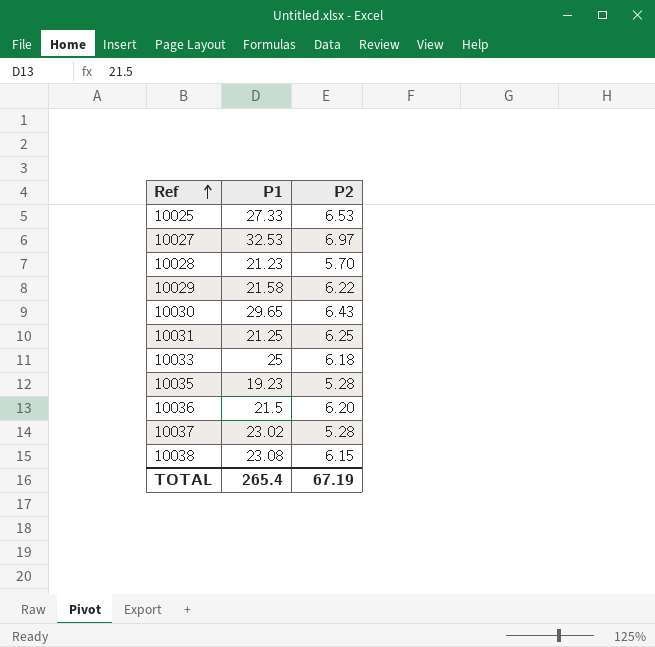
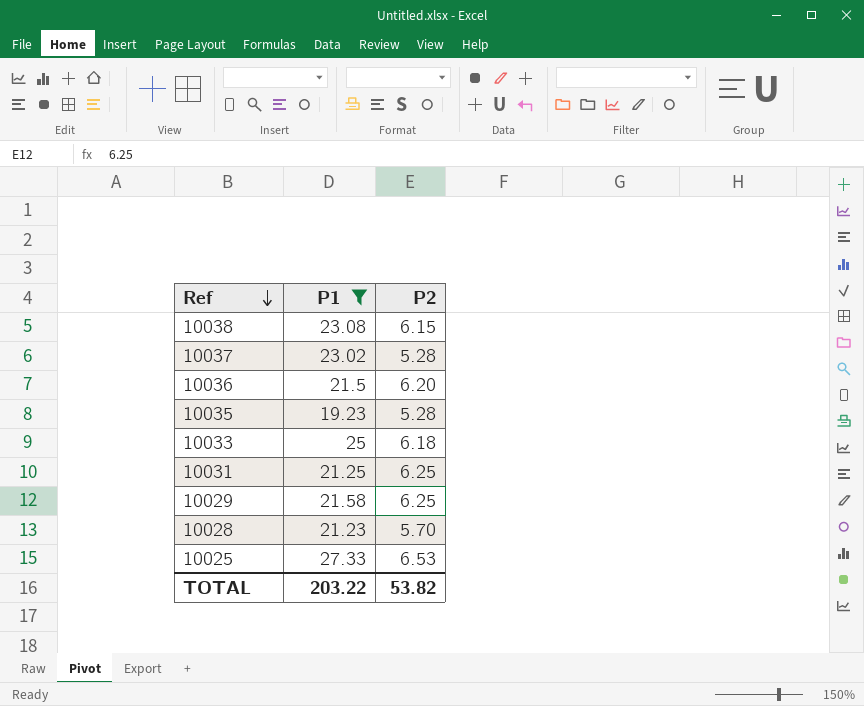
filter: none -> P1 <= 27.33
row order: Ref ascending -> Ref descending
10029 | P2: 6.22 -> 6.25
TOTAL | P1: 265.4 -> 203.22
TOTAL | P2: 67.19 -> 53.82

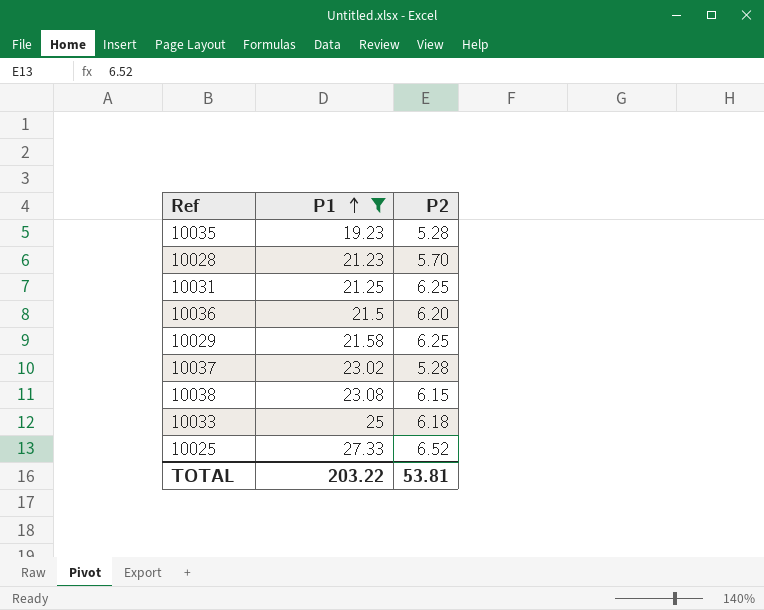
row order: Ref descending -> P1 ascending
10025 | P2: 6.53 -> 6.52
TOTAL | P2: 53.82 -> 53.81

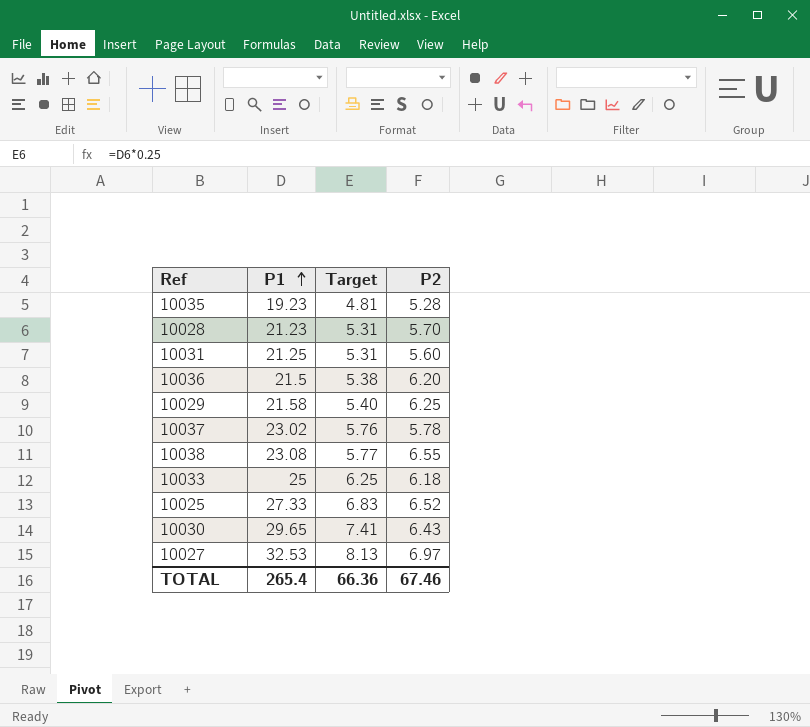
filter: P1 <= 27.33 -> none
column Target | formula: none -> [P1] * 0.25
10031 | P2: 6.25 -> 5.60
10037 | P2: 5.28 -> 5.78
10038 | P2: 6.15 -> 6.55
TOTAL | P1: 203.22 -> 265.4
TOTAL | P2: 53.81 -> 67.46

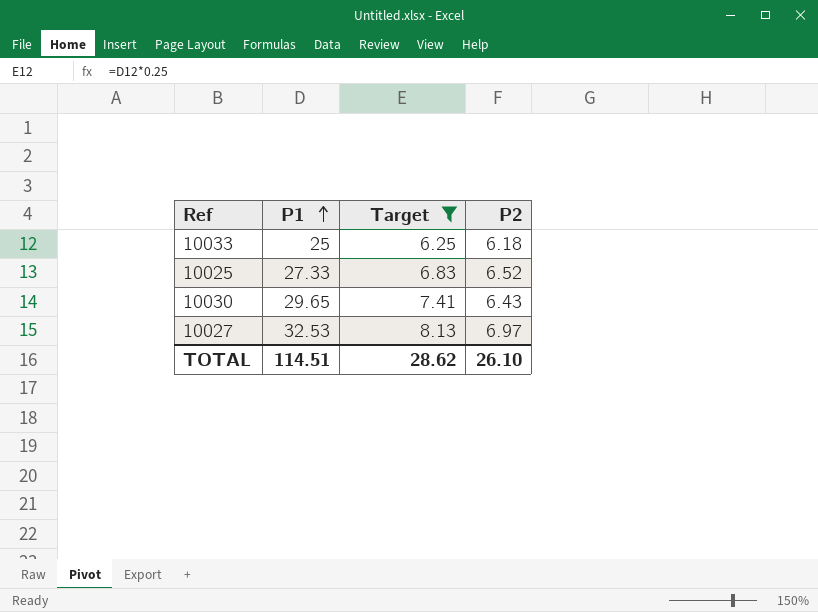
filter: none -> Target >= 6.25
TOTAL | P1: 265.4 -> 114.51
TOTAL | Target: 66.36 -> 28.62
TOTAL | P2: 67.46 -> 26.10

